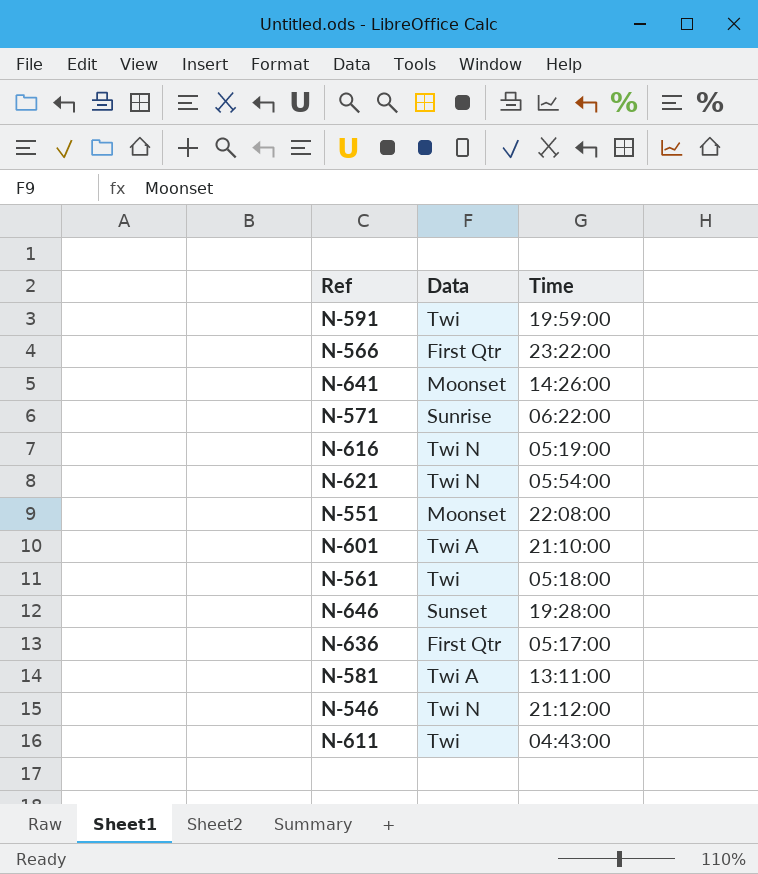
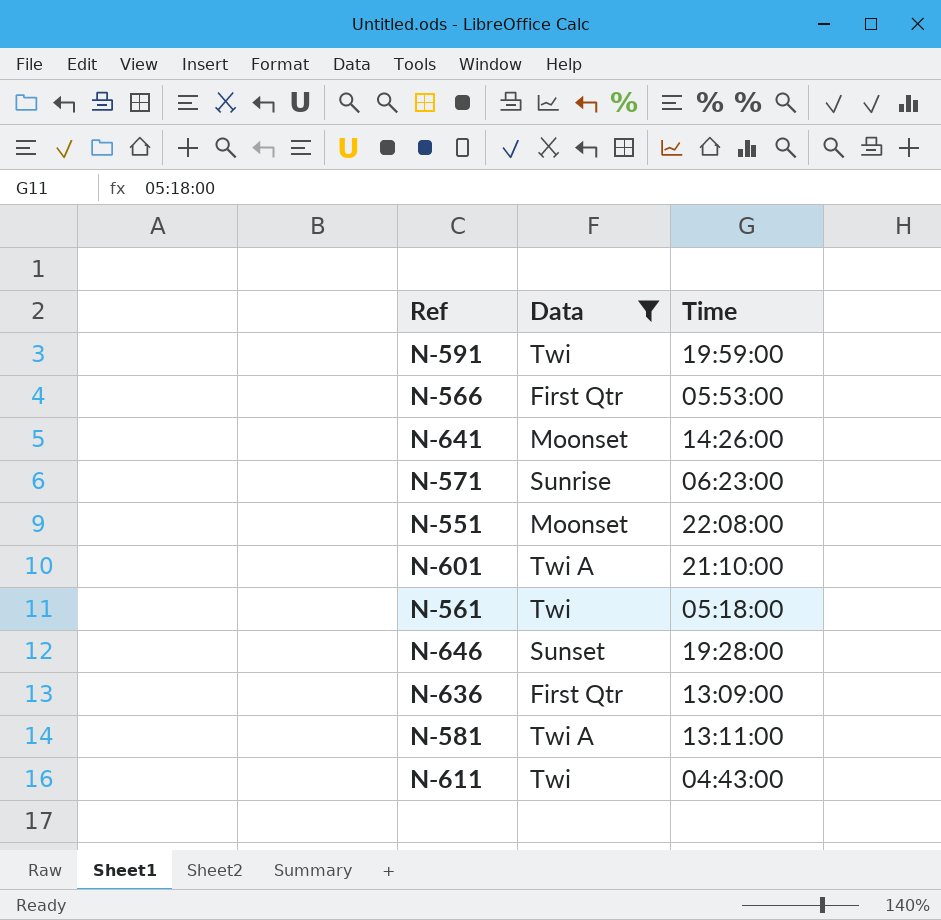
filter: none -> Data != Twi N
N-566 | Time: 23:22:00 -> 05:53:00
N-571 | Time: 06:22:00 -> 06:23:00
N-636 | Time: 05:17:00 -> 13:09:00

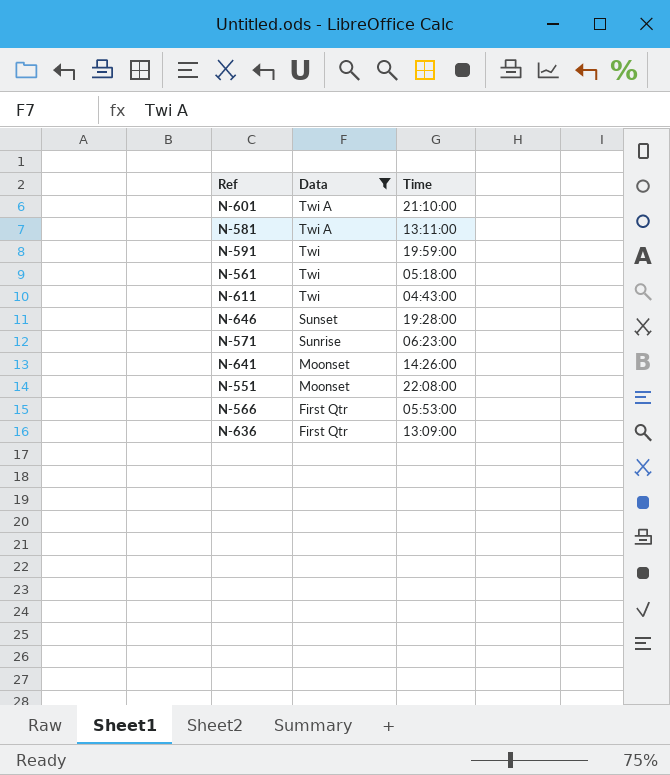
row order: none -> Data descending

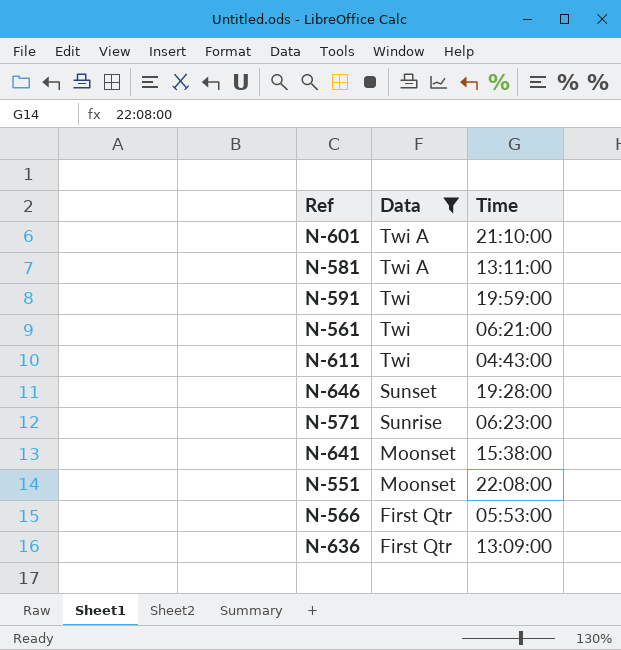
N-561 | Time: 05:18:00 -> 06:21:00
N-641 | Time: 14:26:00 -> 15:38:00

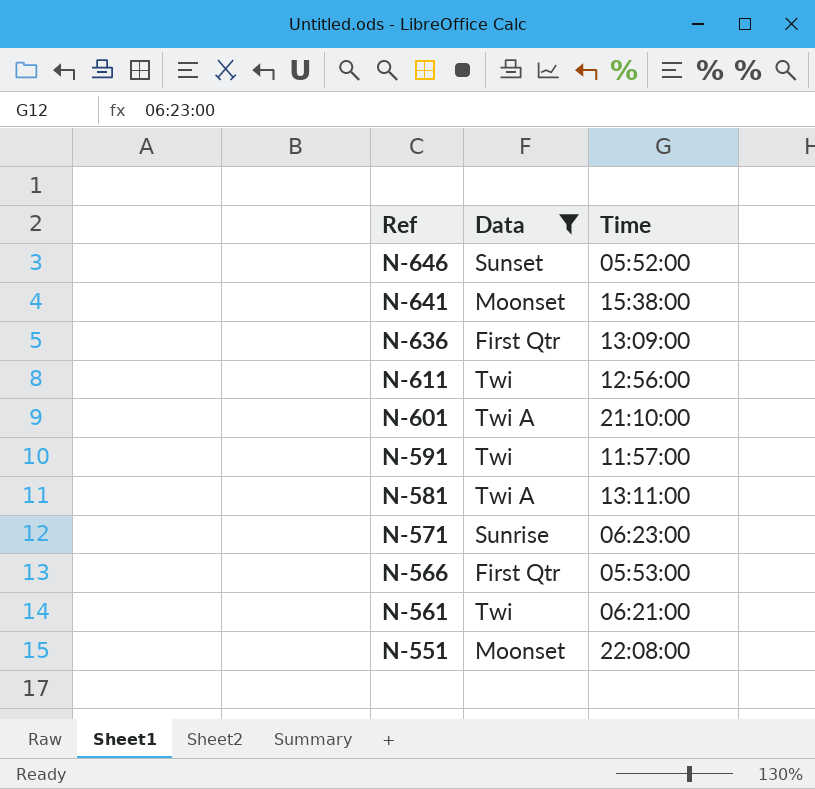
row order: Data descending -> Ref descending
N-646 | Time: 19:28:00 -> 05:52:00
N-611 | Time: 04:43:00 -> 12:56:00
N-591 | Time: 19:59:00 -> 11:57:00

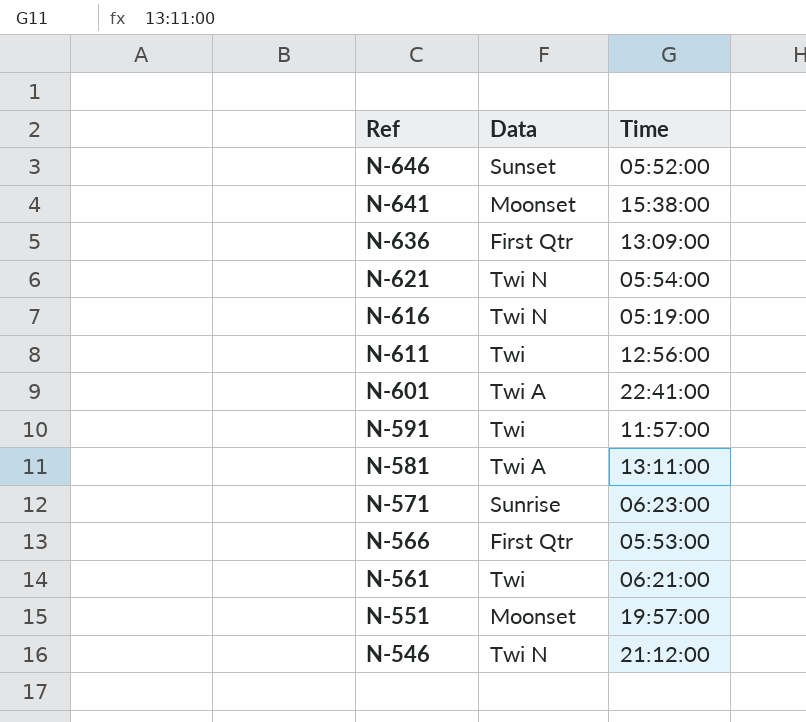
filter: Data != Twi N -> none
N-601 | Time: 21:10:00 -> 22:41:00
N-551 | Time: 22:08:00 -> 19:57:00

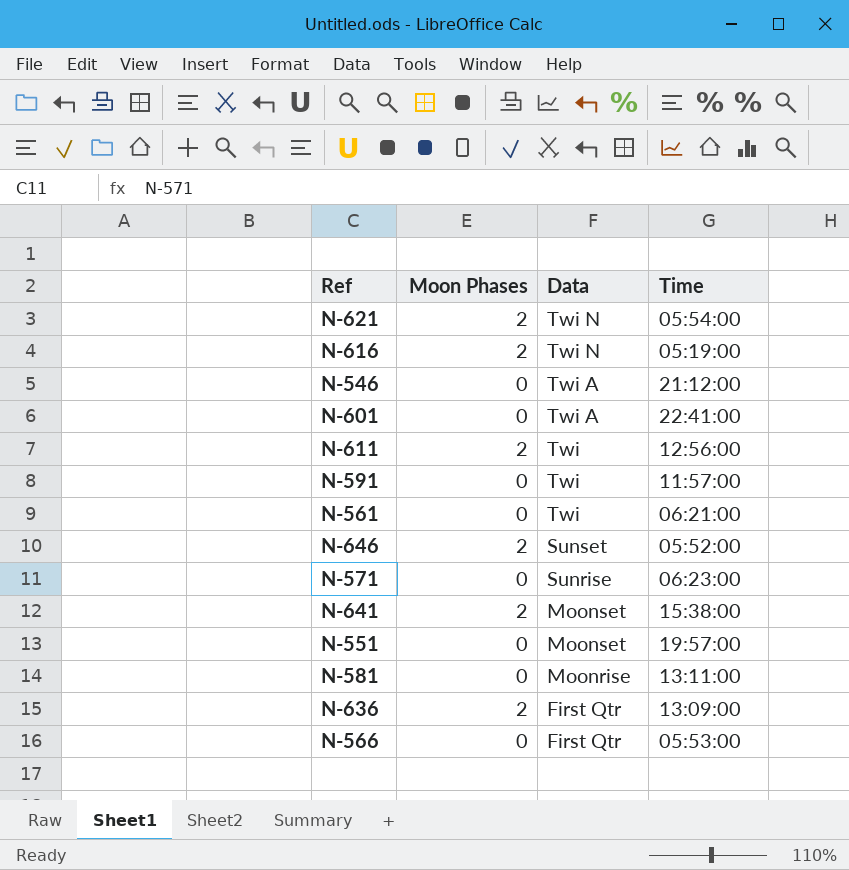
row order: Ref descending -> Data descending
column Moon Phases | position: none -> 2
N-546 | Data: Twi N -> Twi A
N-581 | Data: Twi A -> Moonrise

